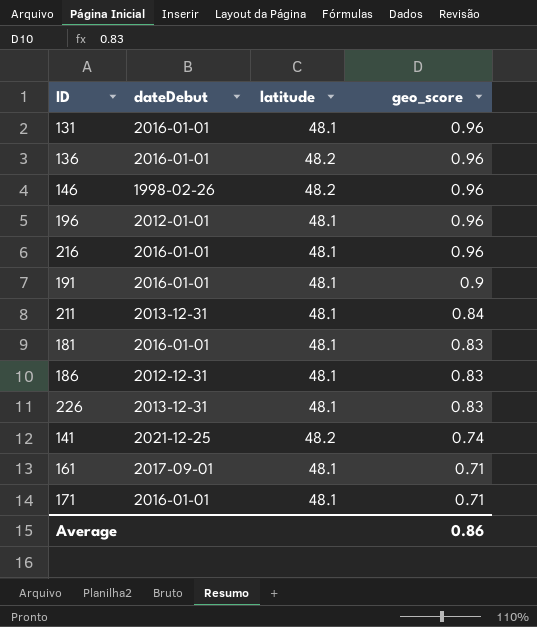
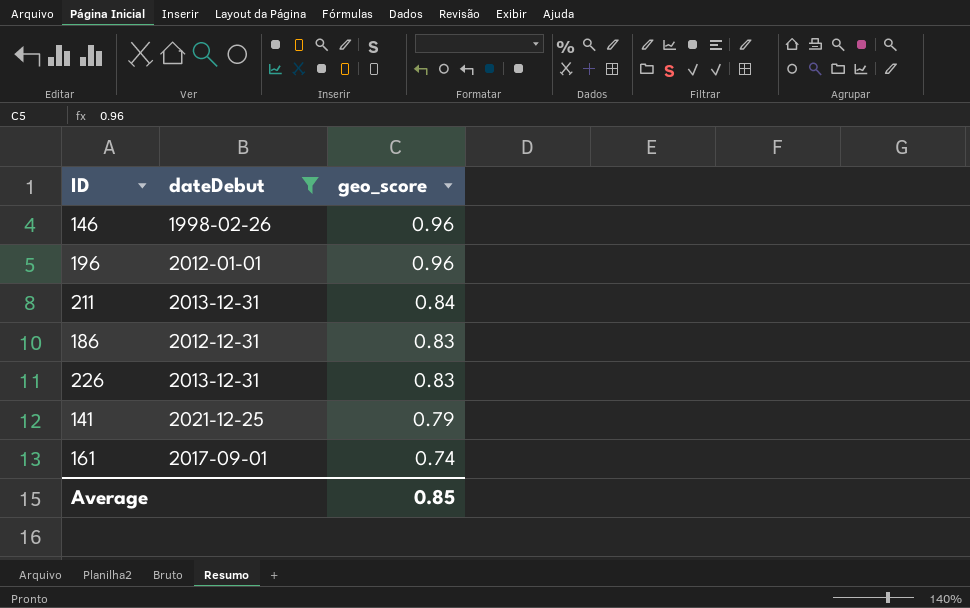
filter: none -> dateDebut != 2016-01-01
column latitude | position: 3 -> none
141 | geo_score: 0.74 -> 0.79
161 | geo_score: 0.71 -> 0.74
Average | geo_score: 0.86 -> 0.85

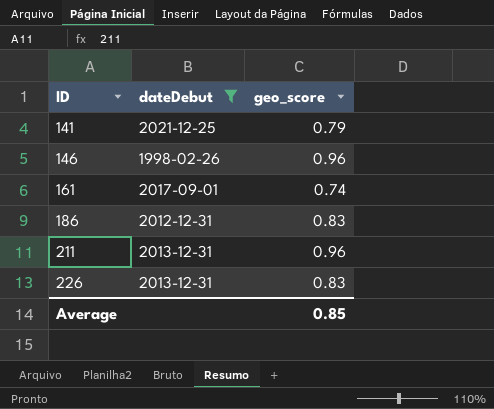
row order: geo_score descending -> ID ascending
row 196: 2012-01-01 | 0.96 -> none
211 | geo_score: 0.84 -> 0.96

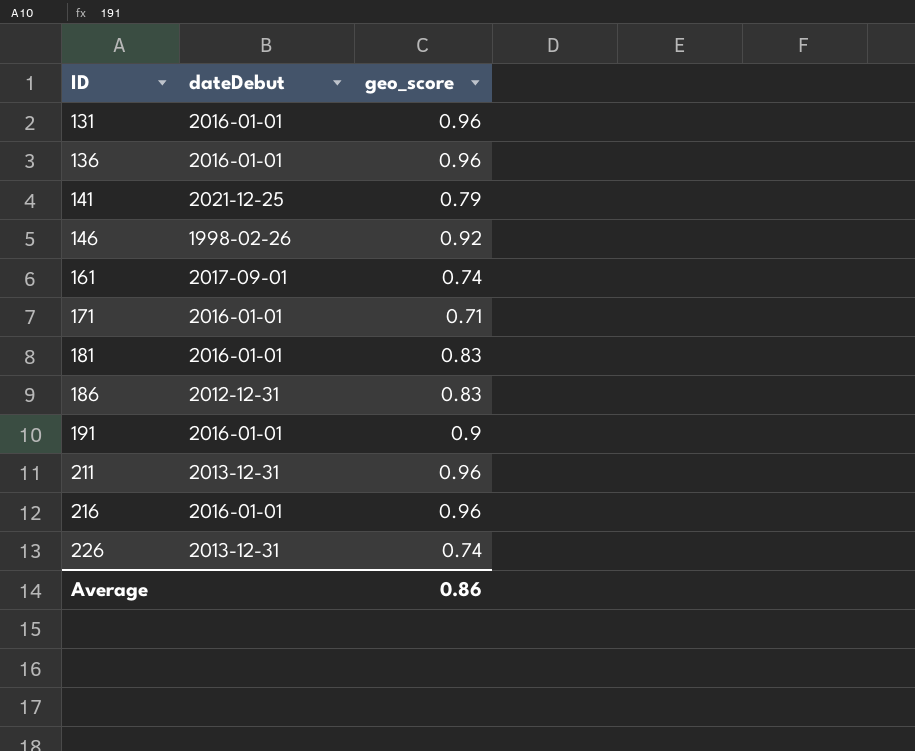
filter: dateDebut != 2016-01-01 -> none
146 | geo_score: 0.96 -> 0.92
226 | geo_score: 0.83 -> 0.74
Average | geo_score: 0.85 -> 0.86

